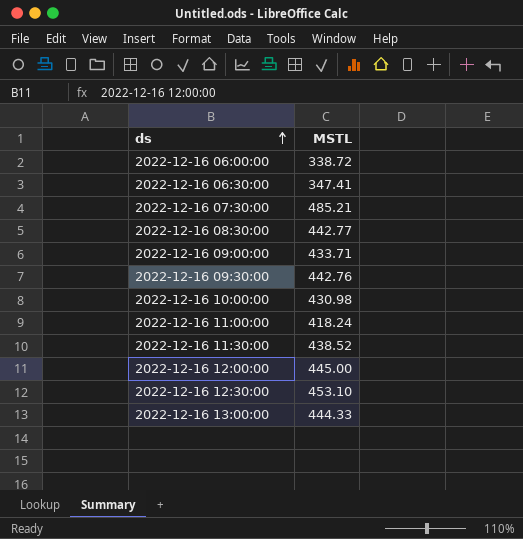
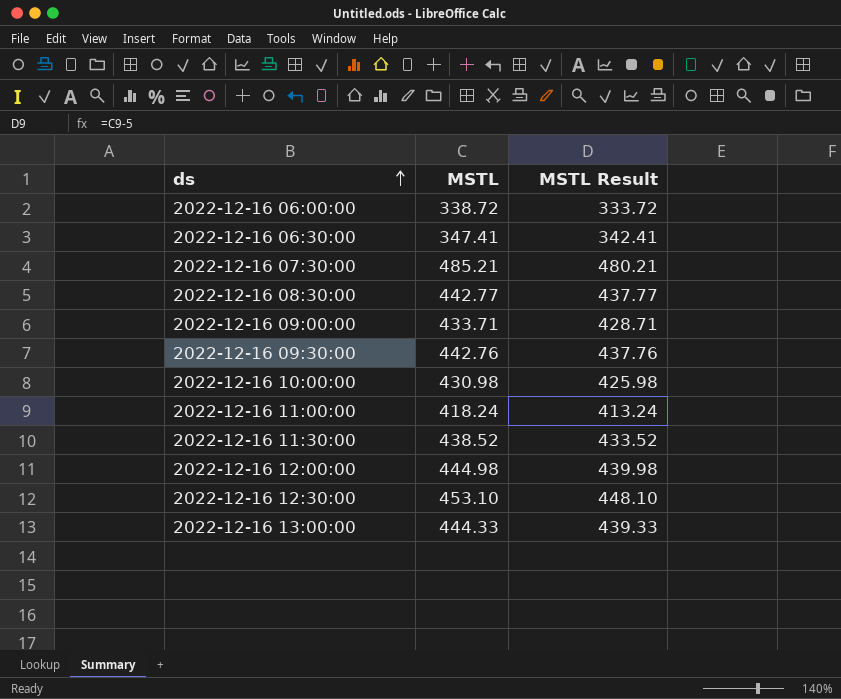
column MSTL Result | formula: none -> [MSTL] - 5
2022-12-16 12:00:00 | MSTL: 445.00 -> 444.98

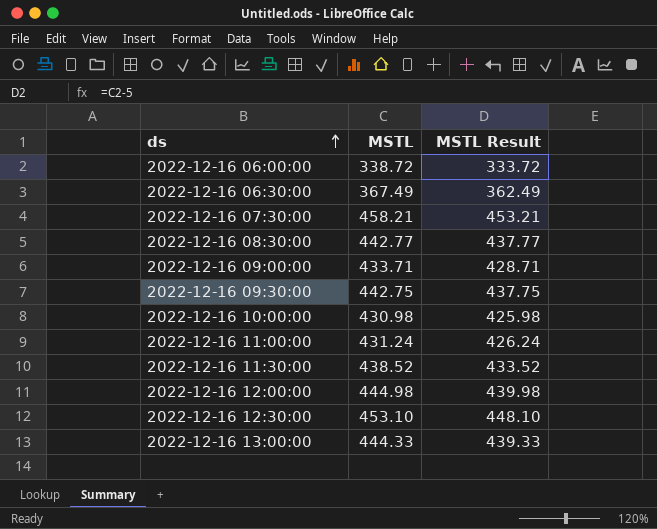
2022-12-16 06:30:00 | MSTL: 347.41 -> 367.49
2022-12-16 06:30:00 | MSTL Result: 342.41 -> 362.49
2022-12-16 07:30:00 | MSTL: 485.21 -> 458.21
2022-12-16 07:30:00 | MSTL Result: 480.21 -> 453.21
2022-12-16 09:30:00 | MSTL: 442.76 -> 442.75
2022-12-16 09:30:00 | MSTL Result: 437.76 -> 437.75
2022-12-16 11:00:00 | MSTL: 418.24 -> 431.24
2022-12-16 11:00:00 | MSTL Result: 413.24 -> 426.24

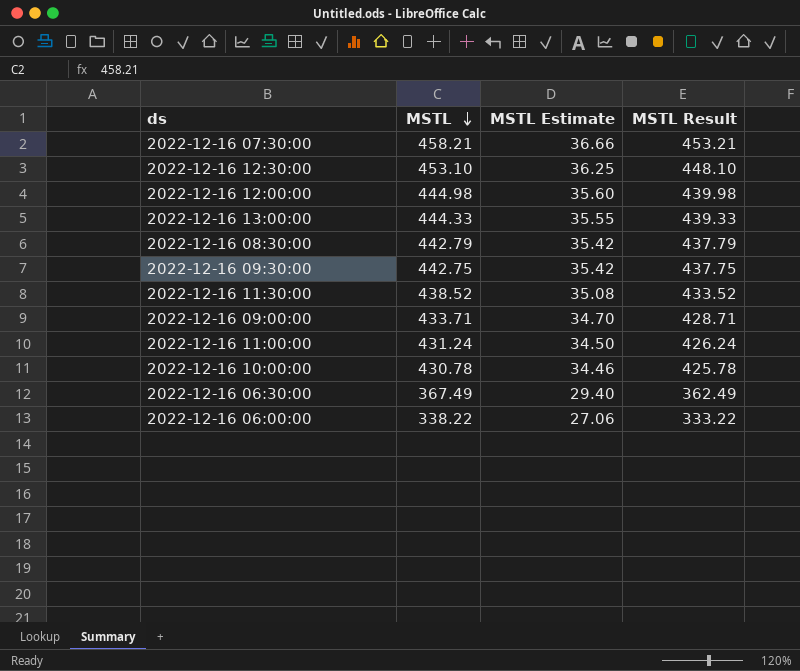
row order: ds ascending -> MSTL descending
column MSTL Estimate | formula: none -> [MSTL] * 0.08
2022-12-16 08:30:00 | MSTL: 442.77 -> 442.79
2022-12-16 08:30:00 | MSTL Result: 437.77 -> 437.79
2022-12-16 10:00:00 | MSTL: 430.98 -> 430.78
2022-12-16 10:00:00 | MSTL Result: 425.98 -> 425.78
2022-12-16 06:00:00 | MSTL: 338.72 -> 338.22
2022-12-16 06:00:00 | MSTL Result: 333.72 -> 333.22

